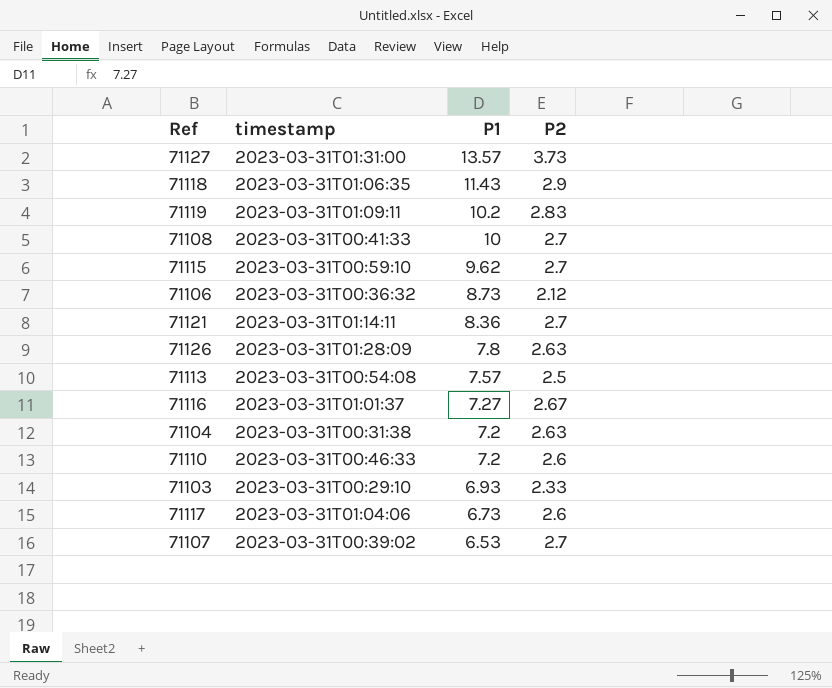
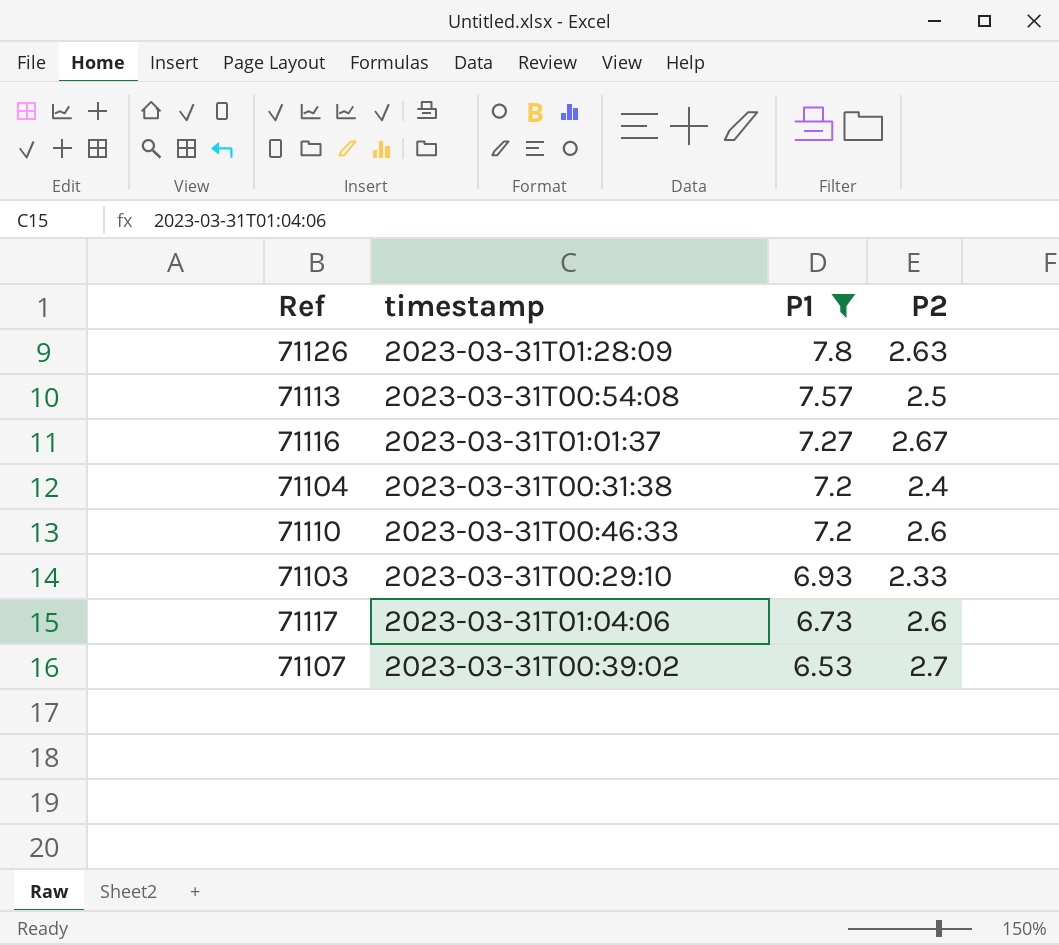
filter: none -> P1 <= 7.8
71104 | P2: 2.63 -> 2.4

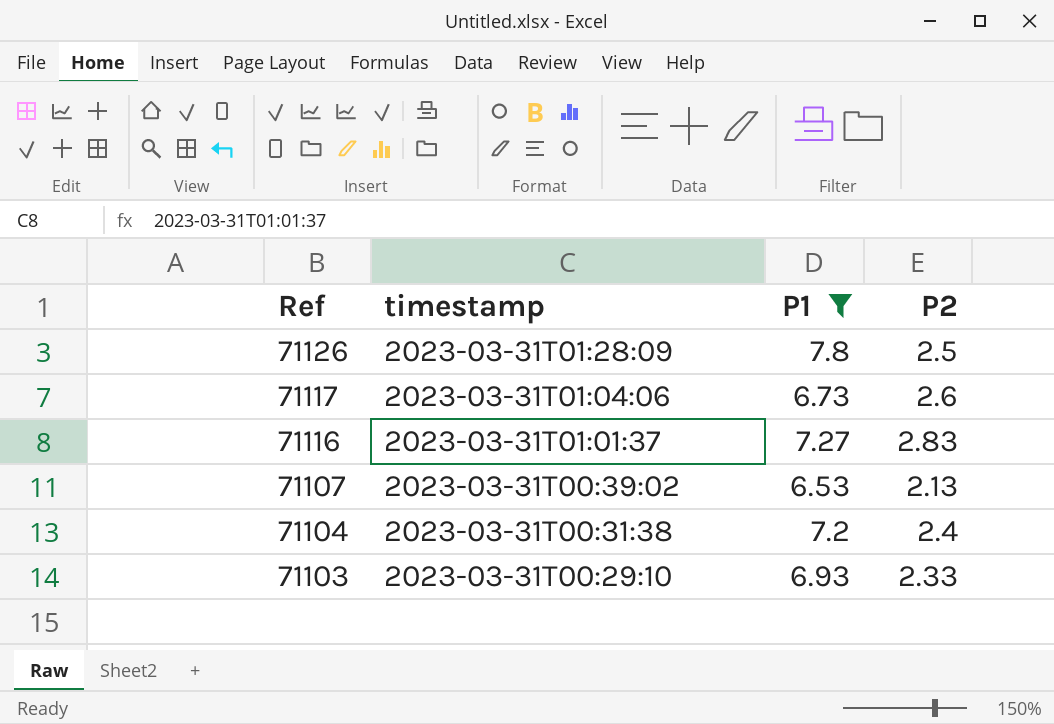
row order: P1 descending -> Ref descending
row 71113: 2023-03-31T00:54:08 | 7.57 | 2.5 -> none
row 71110: 2023-03-31T00:46:33 | 7.2 | 2.6 -> none
71126 | P2: 2.63 -> 2.5
71116 | P2: 2.67 -> 2.83
71107 | P2: 2.7 -> 2.13

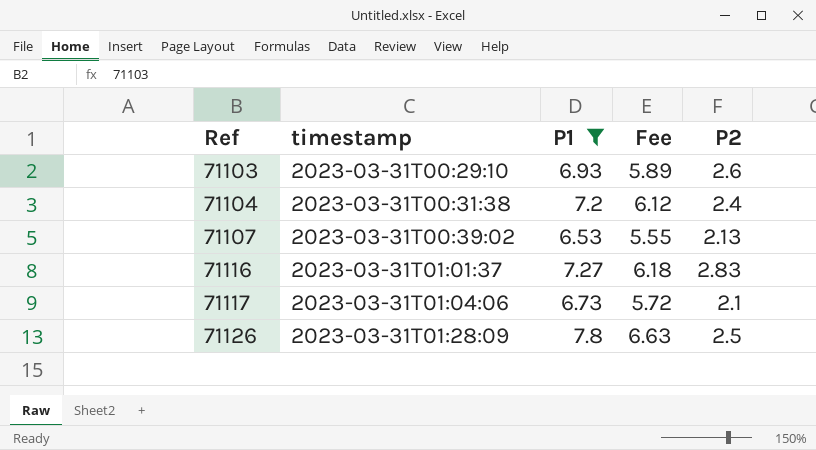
row order: Ref descending -> Ref ascending
column Fee | formula: none -> [P1] * 0.85
71103 | P2: 2.33 -> 2.6
71117 | P2: 2.6 -> 2.1

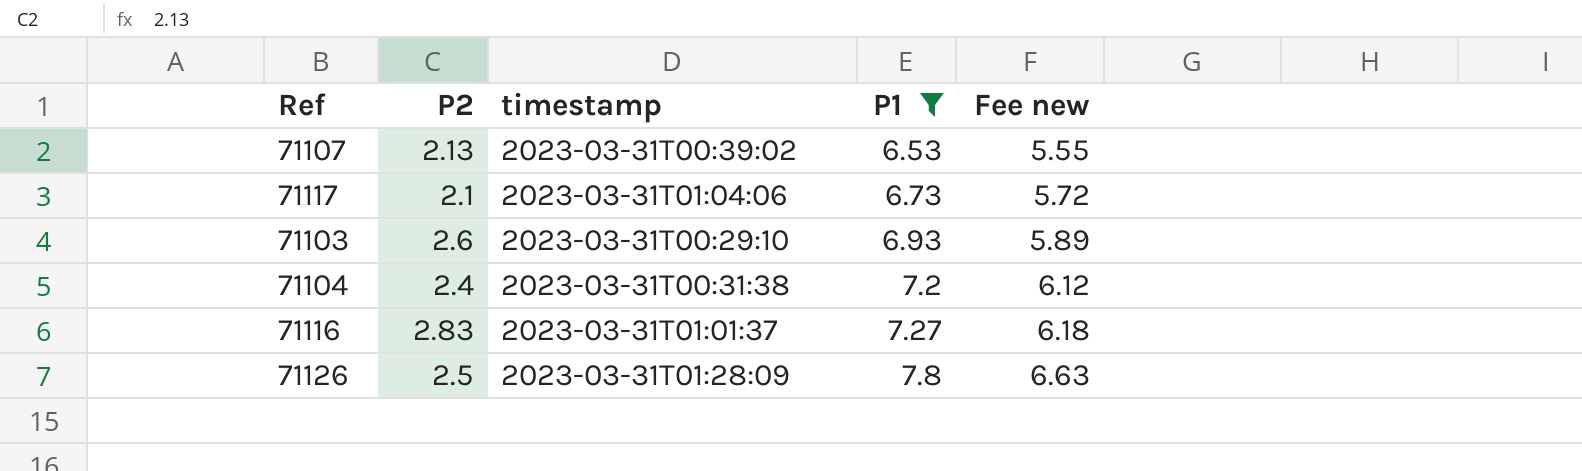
row order: Ref ascending -> P1 ascending
column P2 | position: 5 -> 2
column name: Fee -> Fee new

